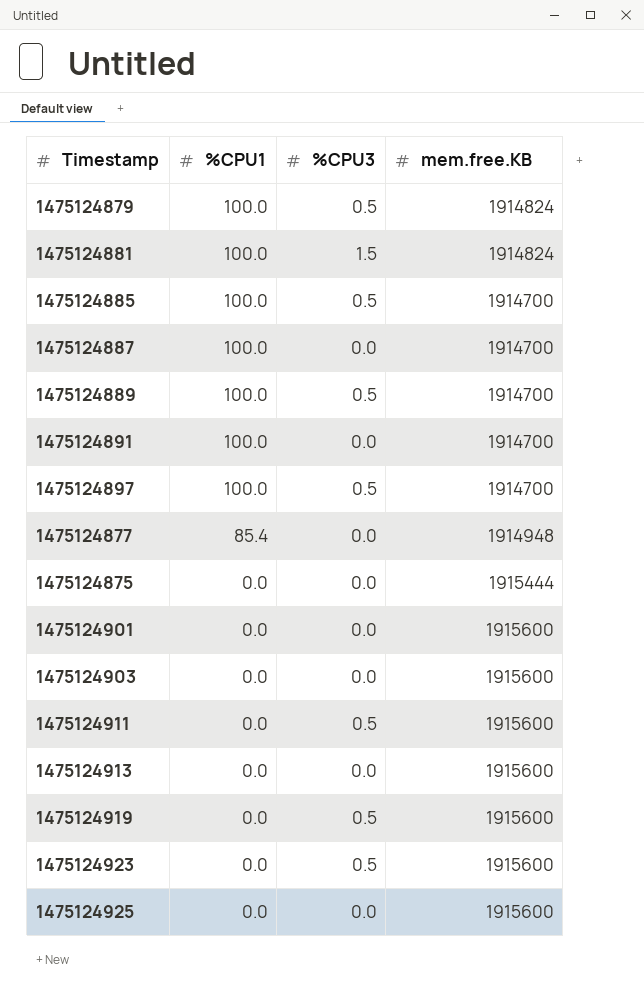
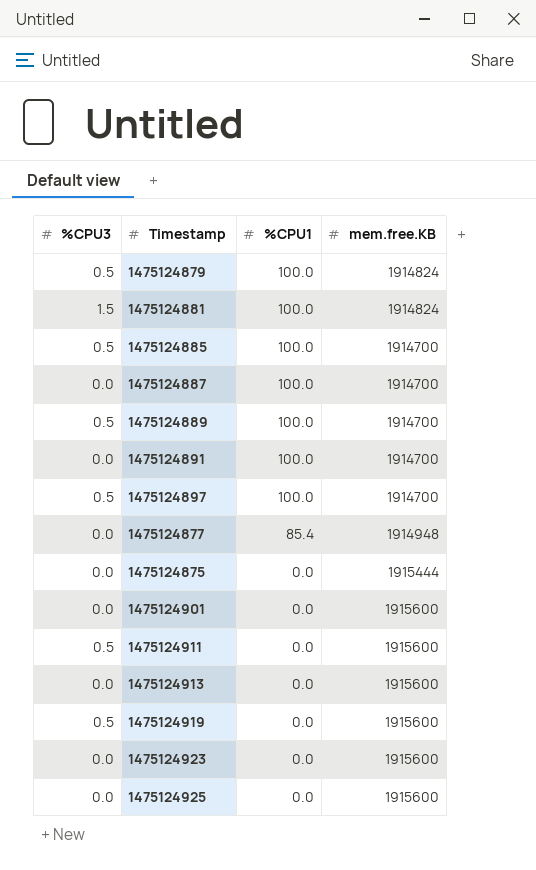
column %CPU3 | position: 3 -> 1
row 1475124903: 0.0 | 0.0 | 1915600 -> none
1475124923 | %CPU3: 0.5 -> 0.0

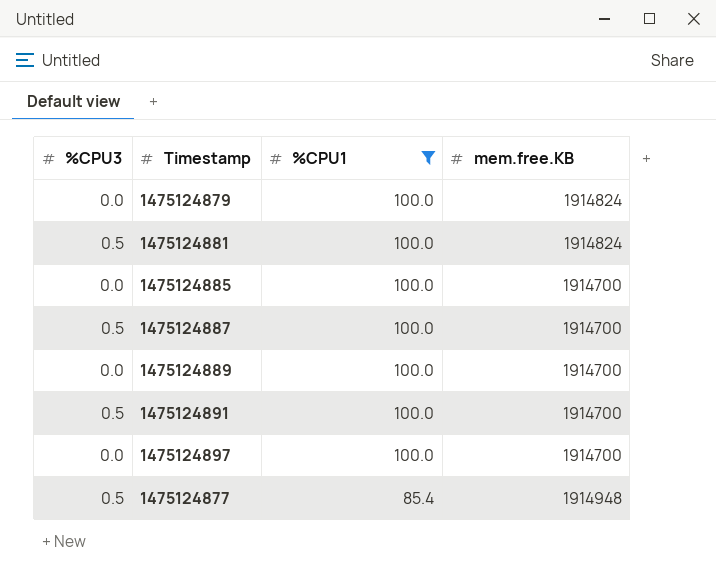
filter: none -> %CPU1 != 0.0
1475124879 | %CPU3: 0.5 -> 0.0
1475124881 | %CPU3: 1.5 -> 0.5
1475124885 | %CPU3: 0.5 -> 0.0
1475124887 | %CPU3: 0.0 -> 0.5
1475124889 | %CPU3: 0.5 -> 0.0
1475124891 | %CPU3: 0.0 -> 0.5
1475124897 | %CPU3: 0.5 -> 0.0
1475124877 | %CPU3: 0.0 -> 0.5

